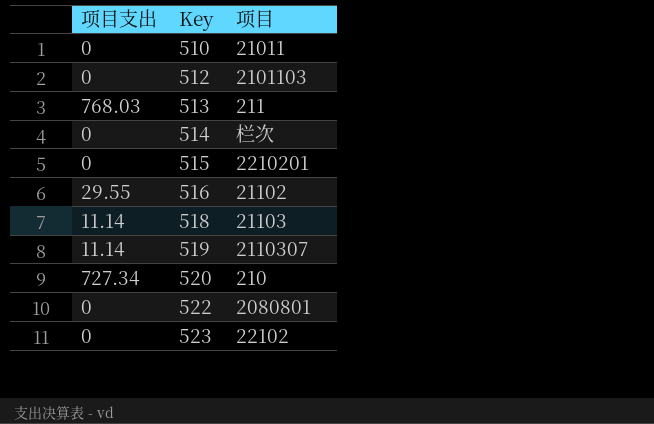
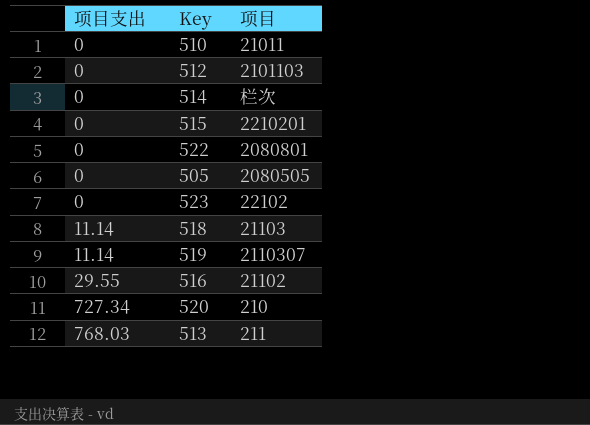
row order: Key ascending -> 项目支出 ascending
row 505: none -> 0 | 2080505

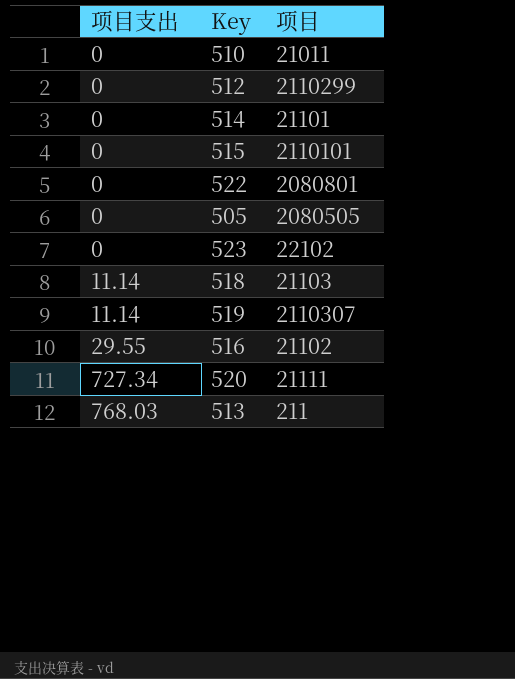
512 | 项目: 2101103 -> 2110299
514 | 项目: 栏次 -> 21101
515 | 项目: 2210201 -> 2110101
520 | 项目: 210 -> 21111

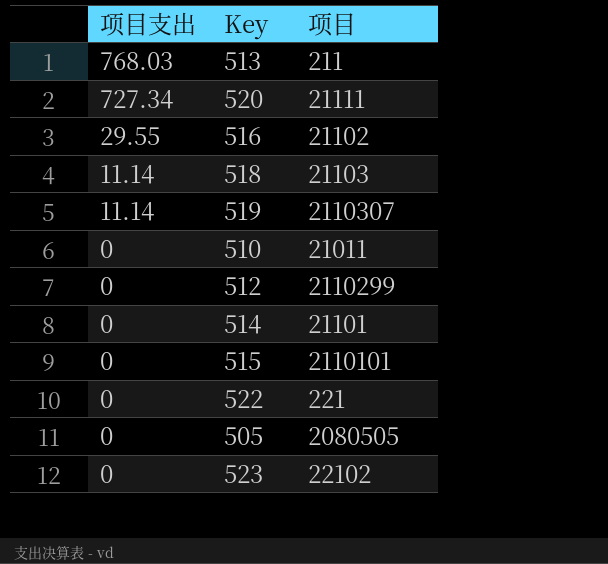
row order: 项目支出 ascending -> 项目支出 descending
522 | 项目: 2080801 -> 221

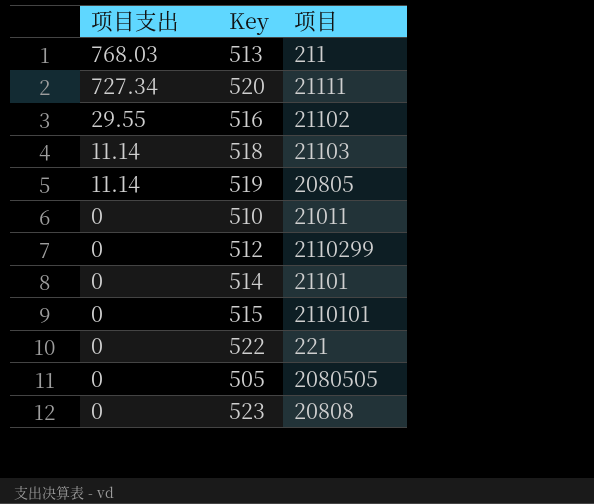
519 | 项目: 2110307 -> 20805
523 | 项目: 22102 -> 20808

